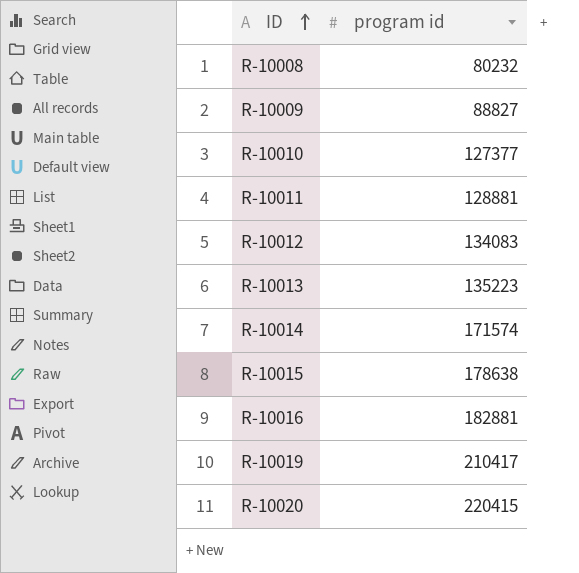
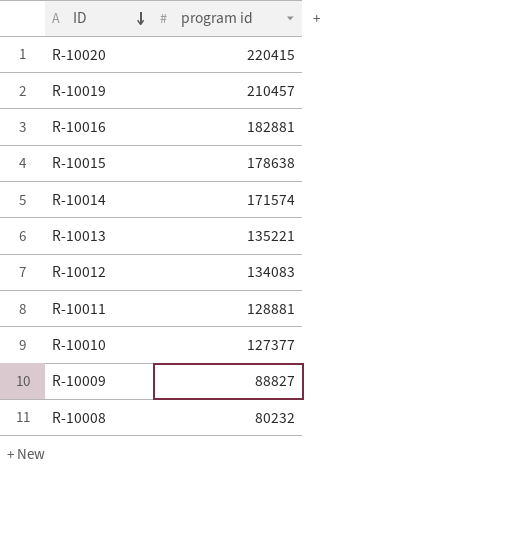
row order: ID ascending -> ID descending
R-10019 | program id: 210417 -> 210457
R-10013 | program id: 135223 -> 135221

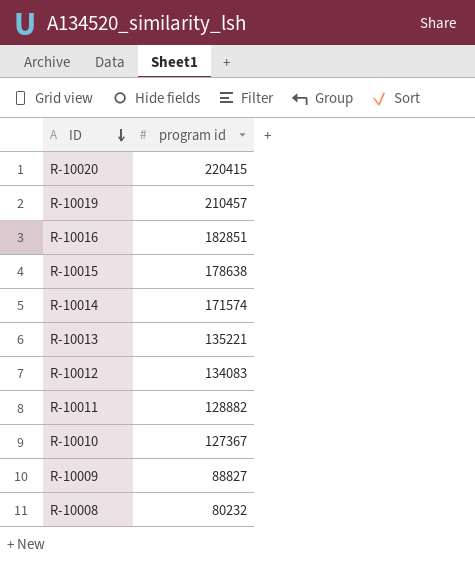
R-10016 | program id: 182881 -> 182851
R-10011 | program id: 128881 -> 128882
R-10010 | program id: 127377 -> 127367

